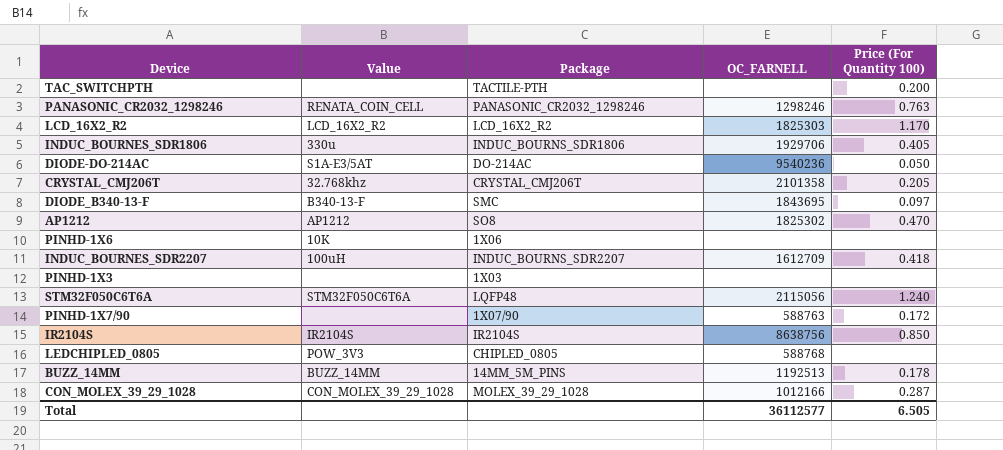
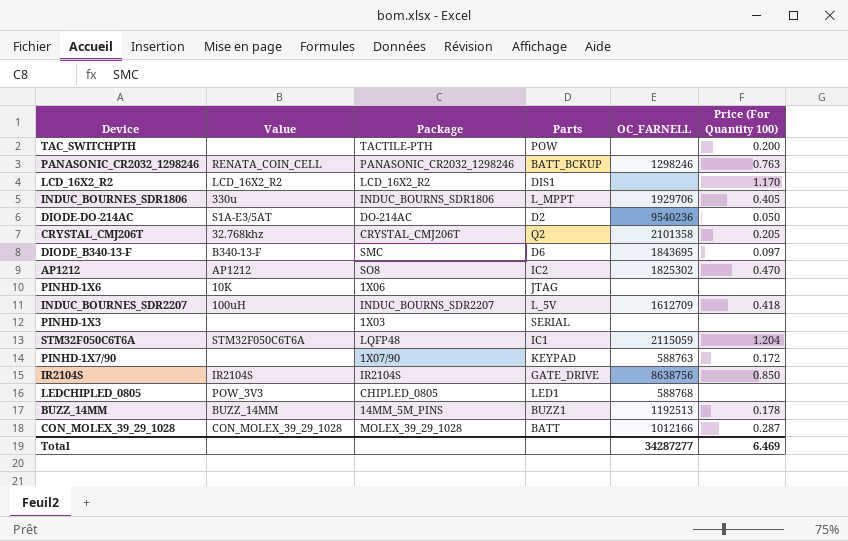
column Parts | position: none -> 4
LCD_16X2_R2 | OC_FARNELL: 1825303 -> none
STM32F050C6T6A | OC_FARNELL: 2115056 -> 2115059
STM32F050C6T6A | Price (For Quantity 100): 1.240 -> 1.204
Total | OC_FARNELL: 36112577 -> 34287277
Total | Price (For Quantity 100): 6.505 -> 6.469

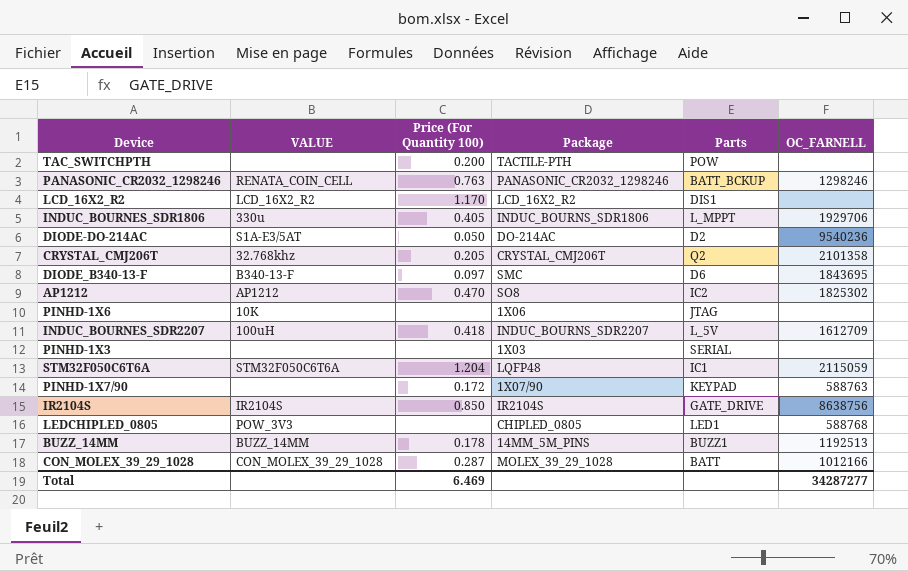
column name: Value -> VALUE
column Price (For Quantity 100) | position: 6 -> 3

